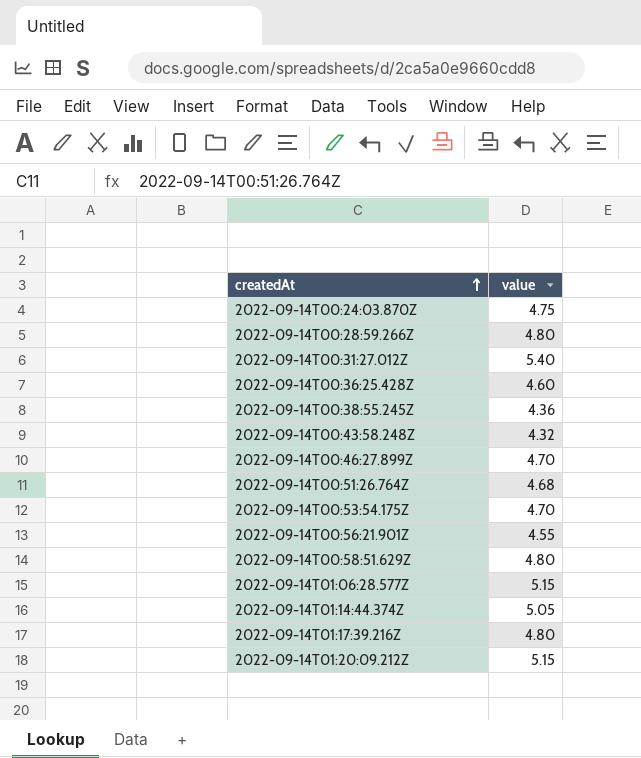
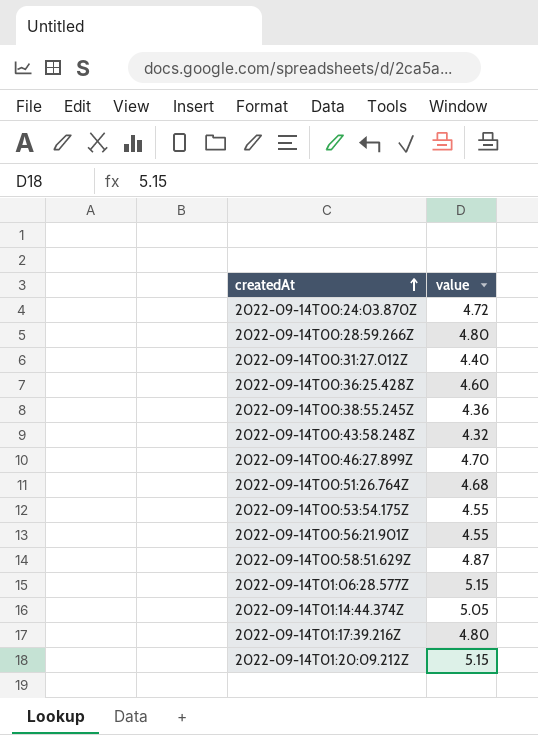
2022-09-14T00:24:03.870Z | value: 4.75 -> 4.72
2022-09-14T00:31:27.012Z | value: 5.40 -> 4.40
2022-09-14T00:53:54.175Z | value: 4.70 -> 4.55
2022-09-14T00:58:51.629Z | value: 4.80 -> 4.87

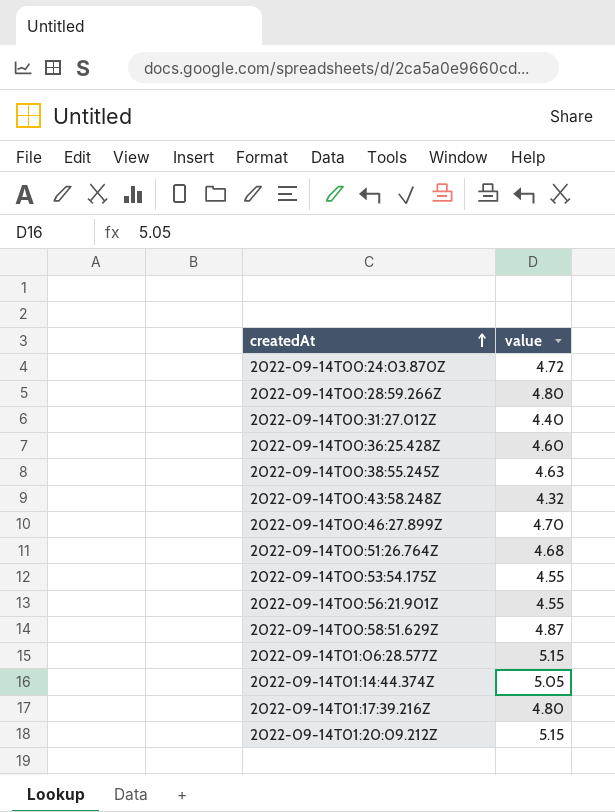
2022-09-14T00:38:55.245Z | value: 4.36 -> 4.63

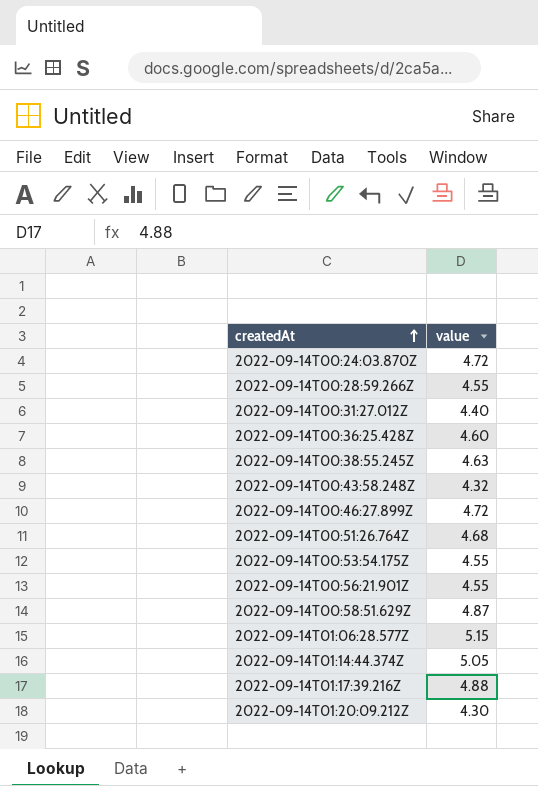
2022-09-14T00:28:59.266Z | value: 4.80 -> 4.55
2022-09-14T00:46:27.899Z | value: 4.70 -> 4.72
2022-09-14T01:17:39.216Z | value: 4.80 -> 4.88
2022-09-14T01:20:09.212Z | value: 5.15 -> 4.30

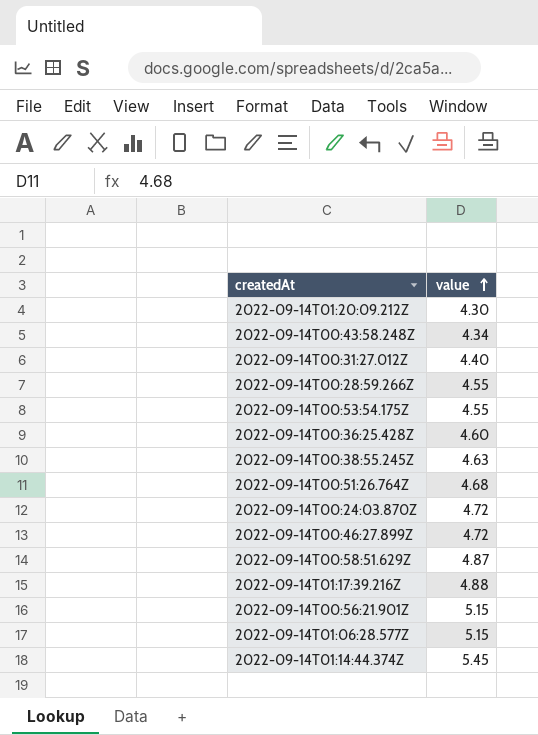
row order: createdAt ascending -> value ascending
2022-09-14T00:43:58.248Z | value: 4.32 -> 4.34
2022-09-14T00:56:21.901Z | value: 4.55 -> 5.15
2022-09-14T01:14:44.374Z | value: 5.05 -> 5.45

